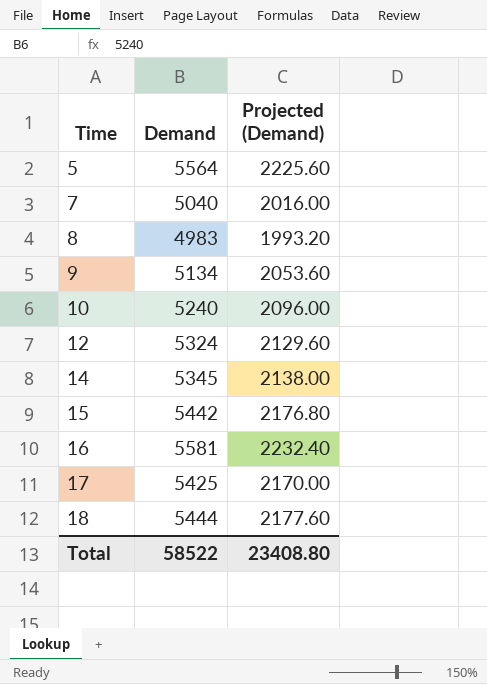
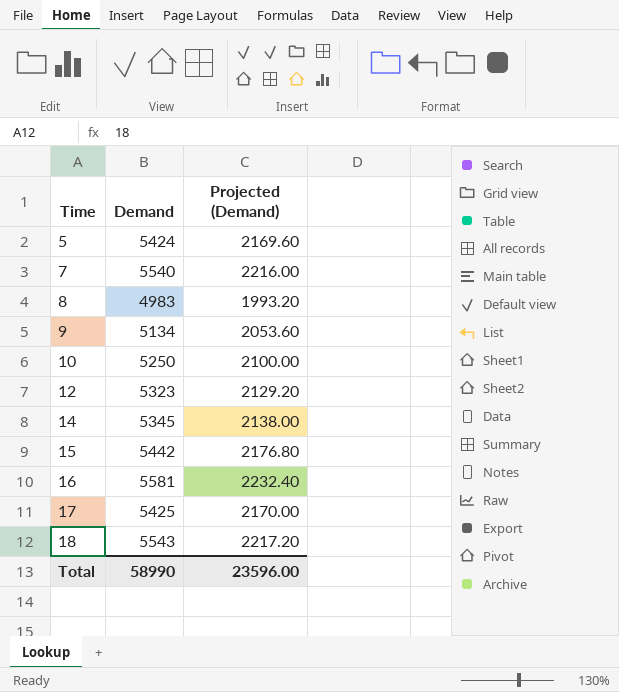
5 | Demand: 5564 -> 5424
5 | Projected (Demand): 2225.60 -> 2169.60
7 | Demand: 5040 -> 5540
7 | Projected (Demand): 2016.00 -> 2216.00
10 | Demand: 5240 -> 5250
10 | Projected (Demand): 2096.00 -> 2100.00
12 | Demand: 5324 -> 5323
12 | Projected (Demand): 2129.60 -> 2129.20
18 | Demand: 5444 -> 5543
18 | Projected (Demand): 2177.60 -> 2217.20
Total | Demand: 58522 -> 58990
Total | Projected (Demand): 23408.80 -> 23596.00

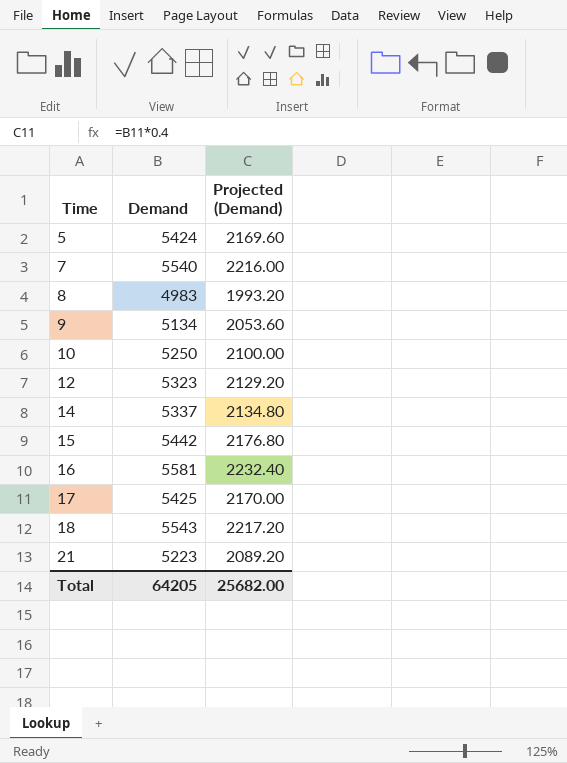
14 | Demand: 5345 -> 5337
14 | Projected (Demand): 2138.00 -> 2134.80
row 21: none -> 5223 | 2089.20
Total | Demand: 58990 -> 64205
Total | Projected (Demand): 23596.00 -> 25682.00

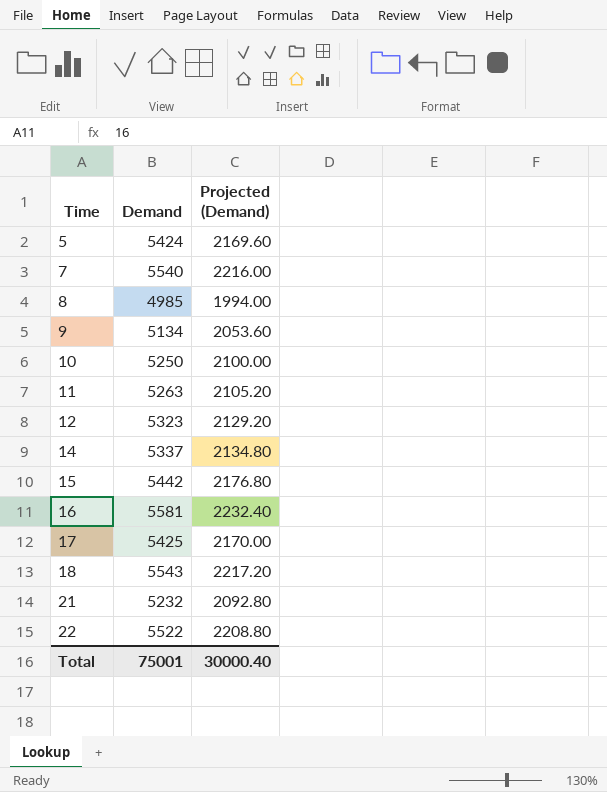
8 | Demand: 4983 -> 4985
8 | Projected (Demand): 1993.20 -> 1994.00
row 11: none -> 5263 | 2105.20
21 | Demand: 5223 -> 5232
21 | Projected (Demand): 2089.20 -> 2092.80
row 22: none -> 5522 | 2208.80
Total | Demand: 64205 -> 75001
Total | Projected (Demand): 25682.00 -> 30000.40

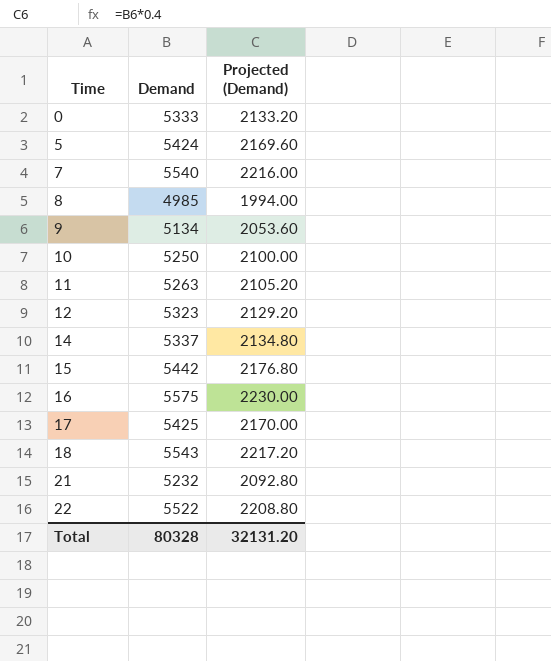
row 0: none -> 5333 | 2133.20
16 | Demand: 5581 -> 5575
16 | Projected (Demand): 2232.40 -> 2230.00
Total | Demand: 75001 -> 80328
Total | Projected (Demand): 30000.40 -> 32131.20

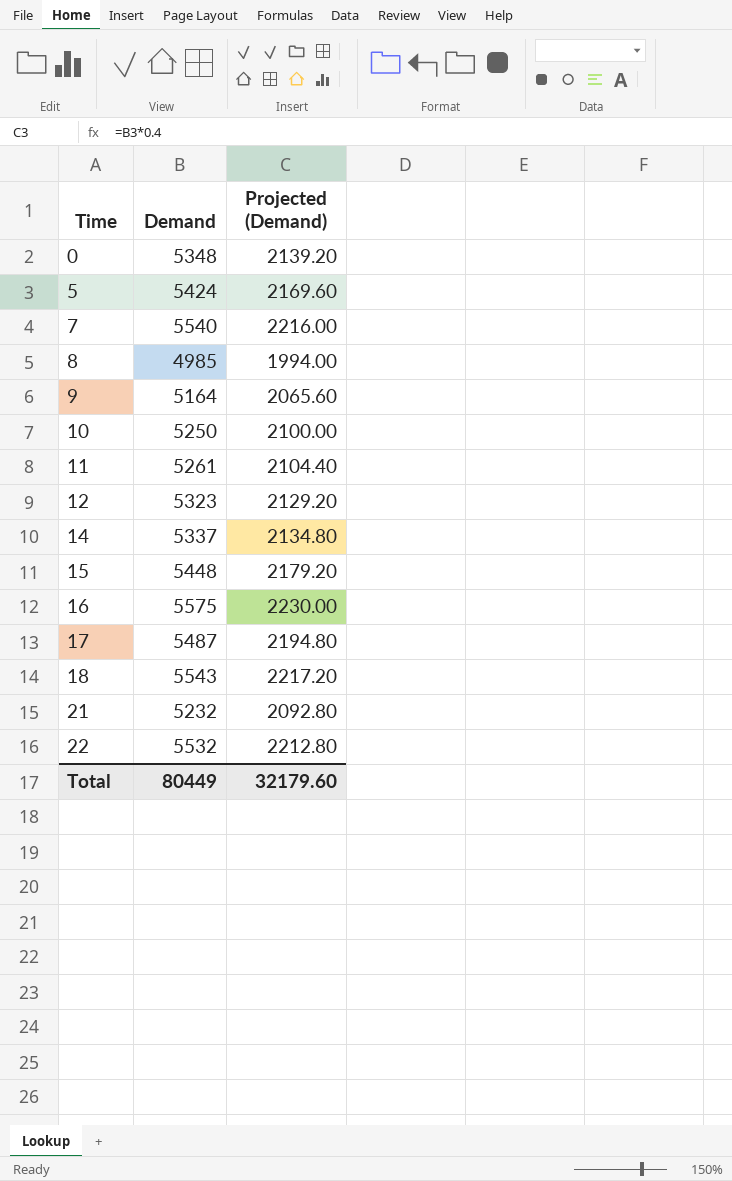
0 | Demand: 5333 -> 5348
0 | Projected (Demand): 2133.20 -> 2139.20
9 | Demand: 5134 -> 5164
9 | Projected (Demand): 2053.60 -> 2065.60
11 | Demand: 5263 -> 5261
11 | Projected (Demand): 2105.20 -> 2104.40
15 | Demand: 5442 -> 5448
15 | Projected (Demand): 2176.80 -> 2179.20
17 | Demand: 5425 -> 5487
17 | Projected (Demand): 2170.00 -> 2194.80
22 | Demand: 5522 -> 5532
22 | Projected (Demand): 2208.80 -> 2212.80
Total | Demand: 80328 -> 80449
Total | Projected (Demand): 32131.20 -> 32179.60

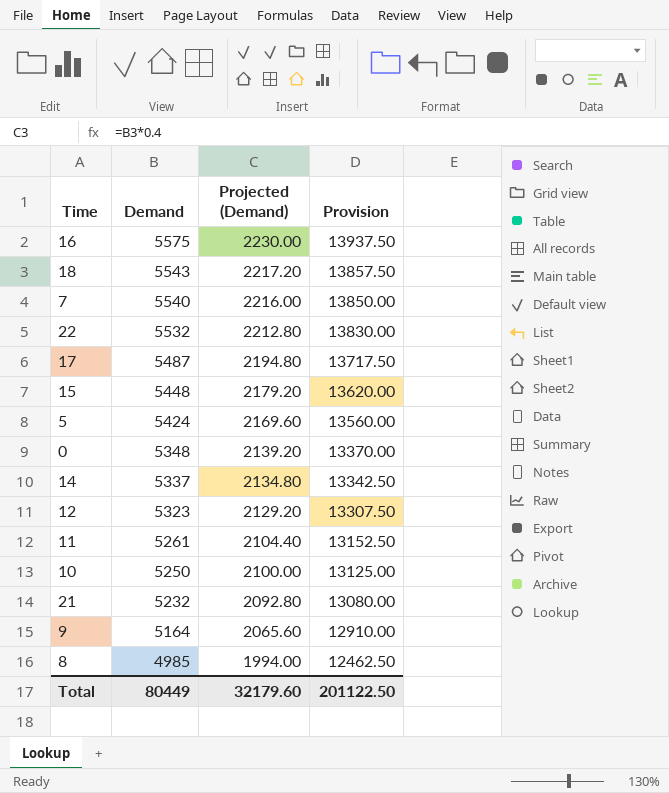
row order: Time ascending -> Demand descending
column Provision | formula: none -> [Demand] * 2.5

